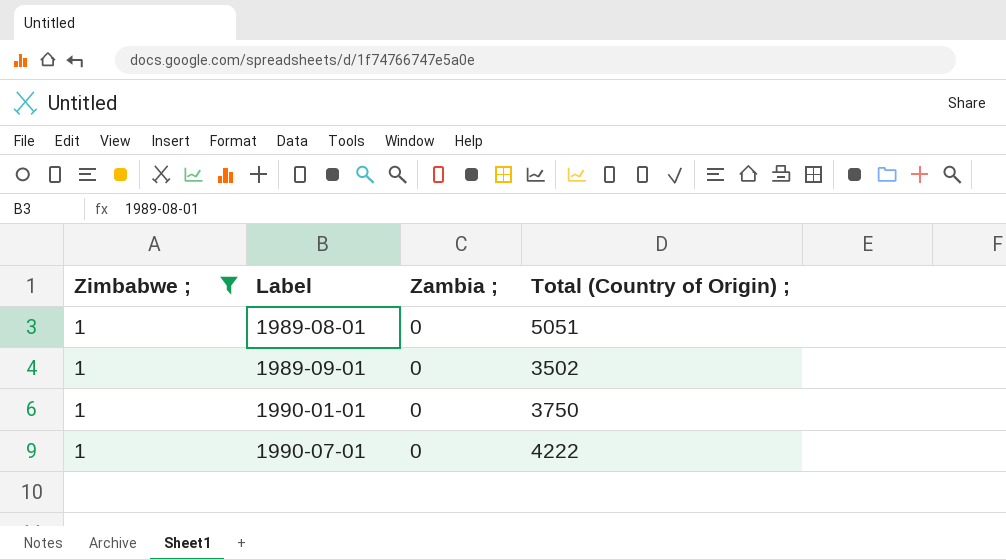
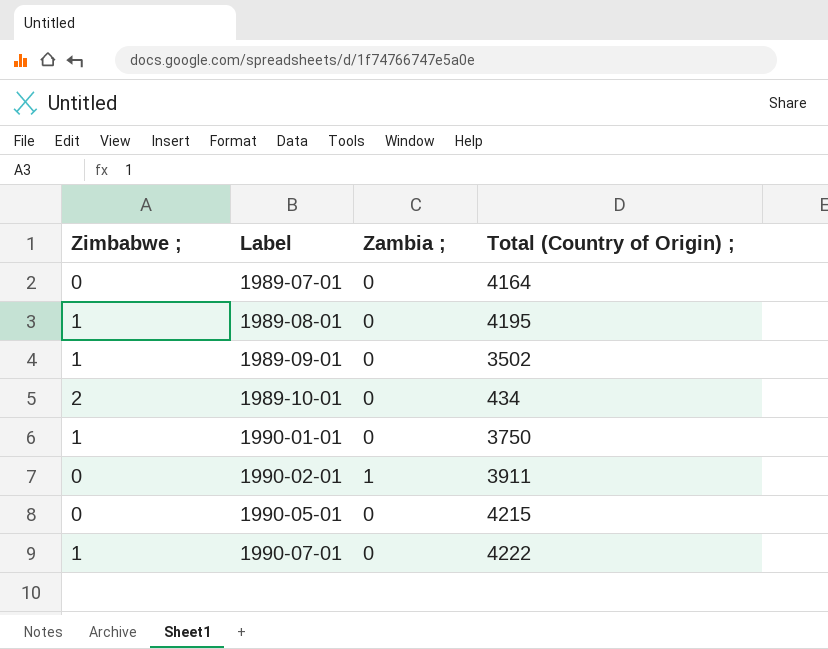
filter: Zimbabwe ; = 1 -> none
1989-08-01 | Total (Country of Origin) ;: 5051 -> 4195

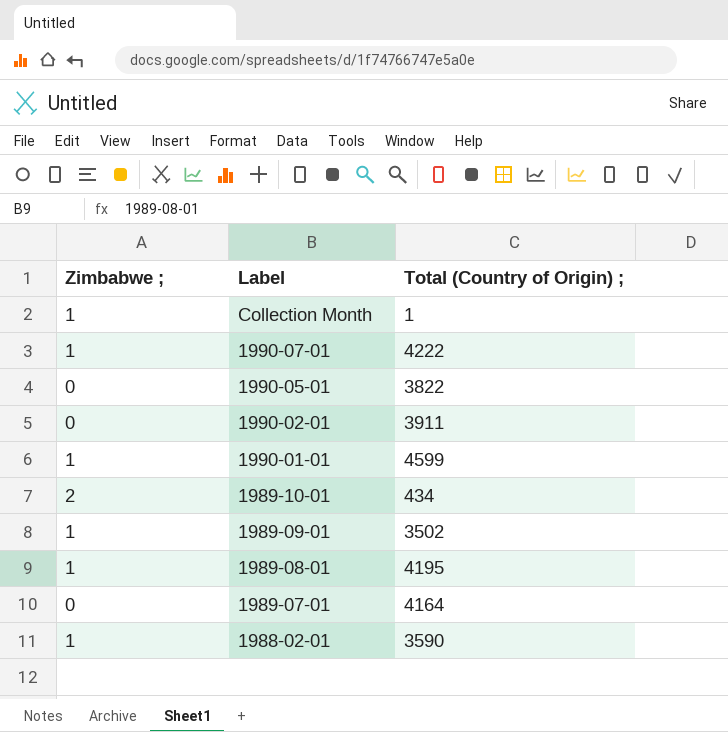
row order: Label ascending -> Label descending
column Zambia ; | position: 3 -> none
row Collection Month: none -> 1 | 1
1990-05-01 | Total (Country of Origin) ;: 4215 -> 3822
1990-01-01 | Total (Country of Origin) ;: 3750 -> 4599
row 1988-02-01: none -> 1 | 3590

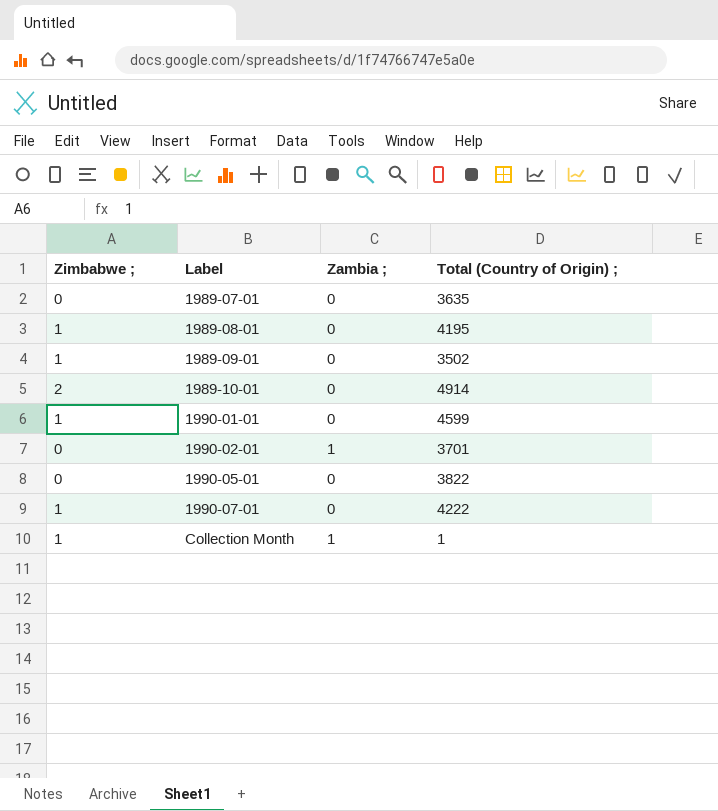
row order: Label descending -> Label ascending
column Zambia ; | position: none -> 3
row 1988-02-01: 1 | 3590 -> none
1989-07-01 | Total (Country of Origin) ;: 4164 -> 3635
1989-10-01 | Total (Country of Origin) ;: 434 -> 4914
1990-02-01 | Total (Country of Origin) ;: 3911 -> 3701

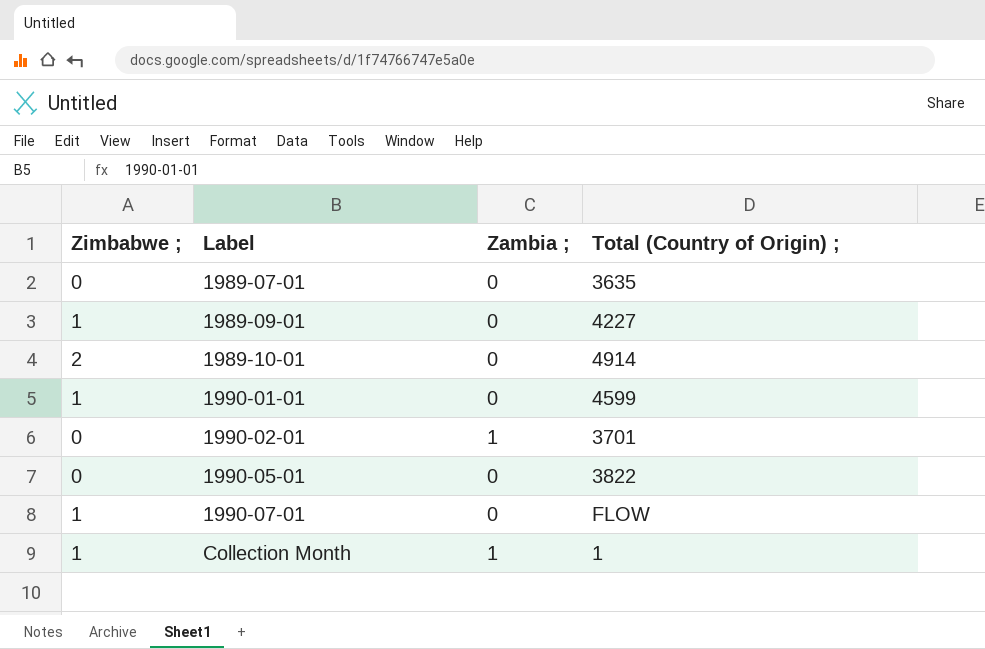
row 1989-08-01: 1 | 0 | 4195 -> none
1989-09-01 | Total (Country of Origin) ;: 3502 -> 4227
1990-07-01 | Total (Country of Origin) ;: 4222 -> FLOW

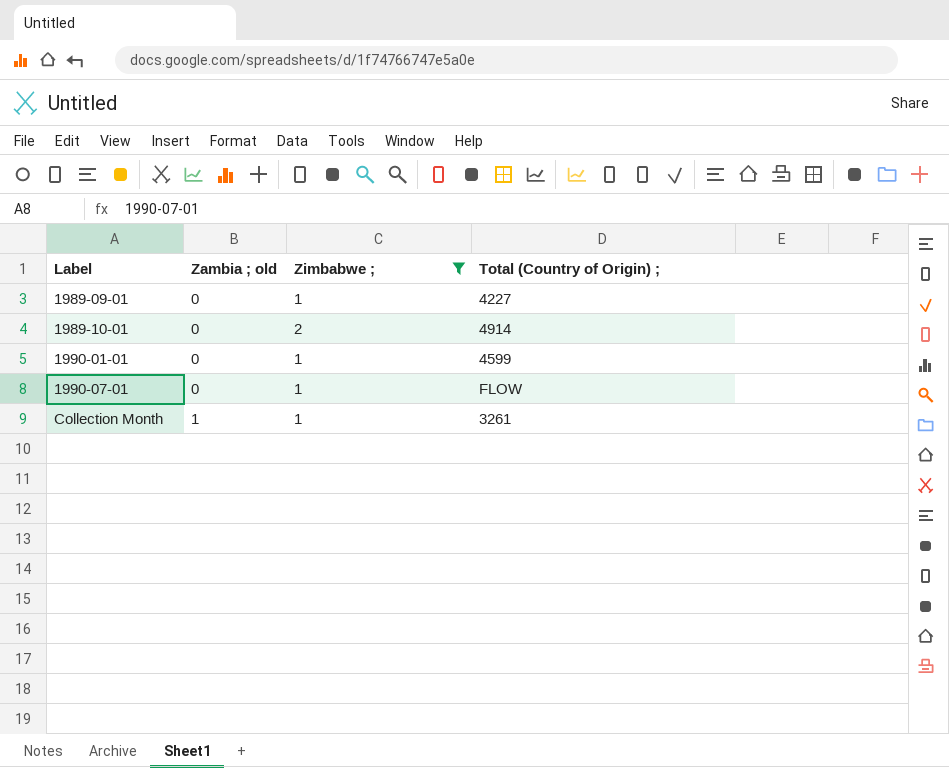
filter: none -> Zimbabwe ; != 0
column name: Zambia ; -> Zambia ; old
column Zimbabwe ; | position: 1 -> 3
Collection Month | Total (Country of Origin) ;: 1 -> 3261

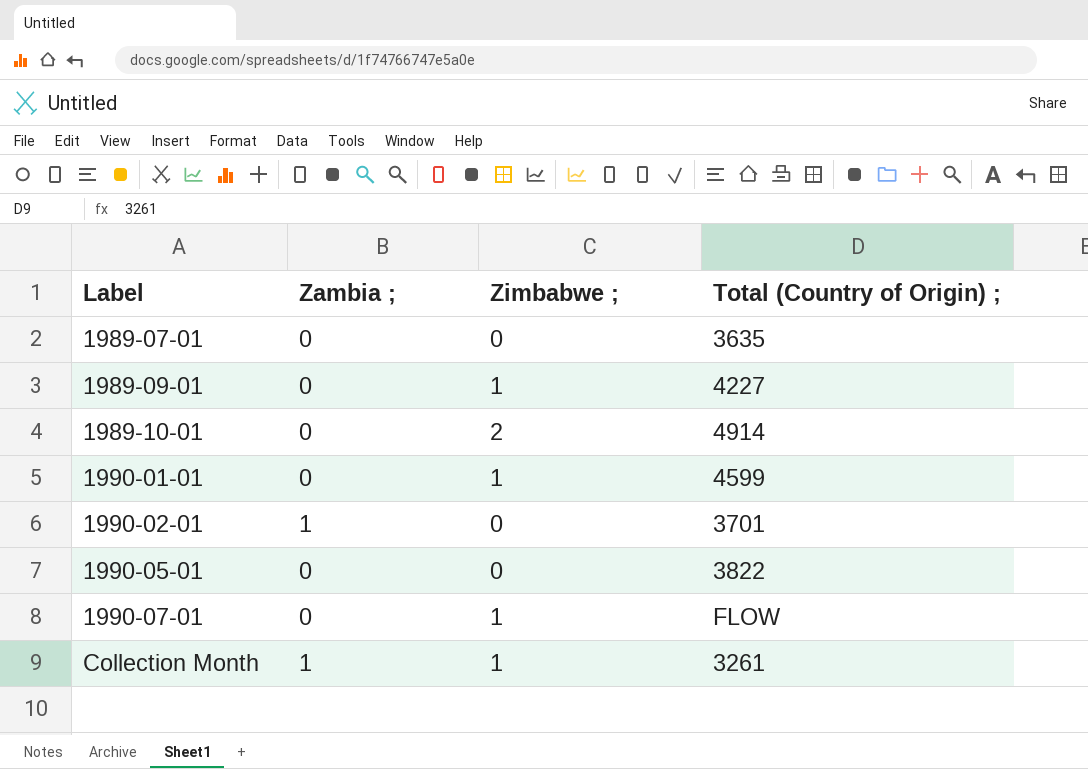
filter: Zimbabwe ; != 0 -> none
column name: Zambia ; old -> Zambia ;

